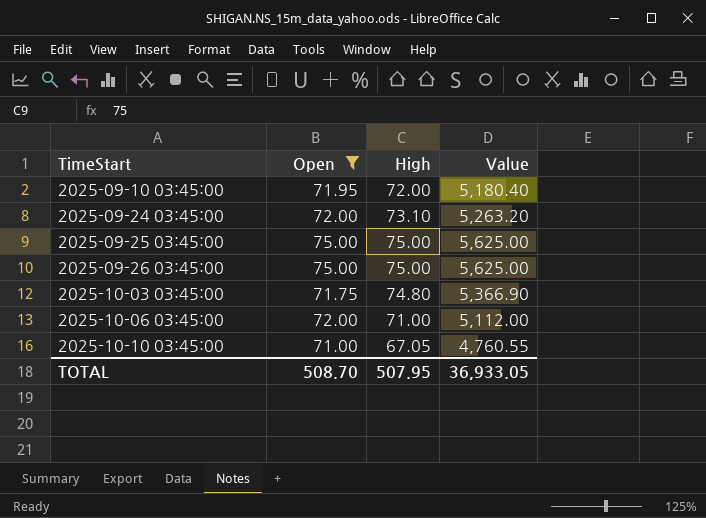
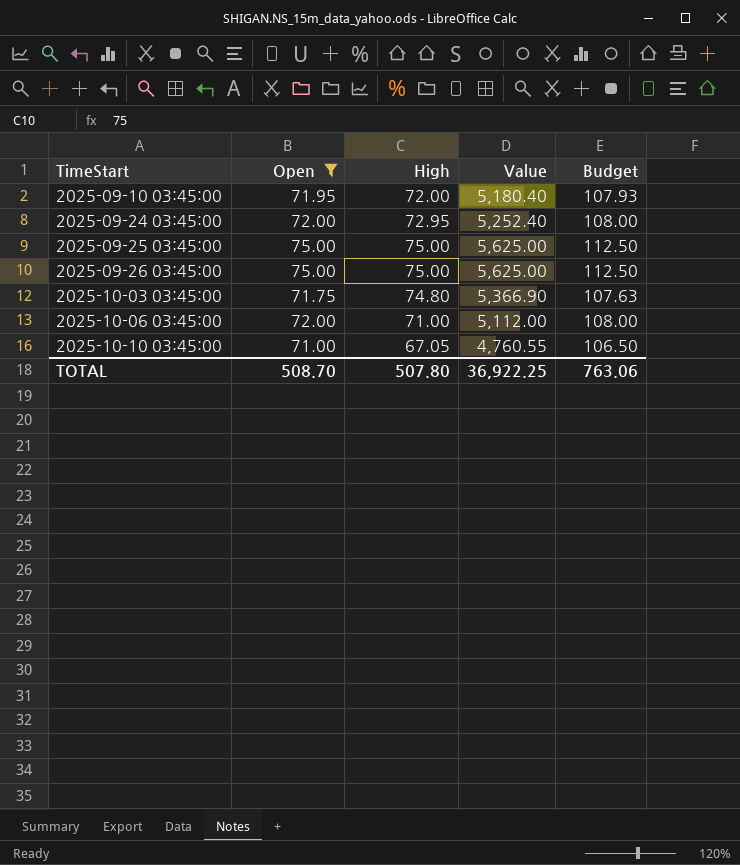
column Budget | formula: none -> [Open] * 1.5
2025-09-24 03:45:00 | High: 73.10 -> 72.95
2025-09-24 03:45:00 | Value: 5,263.20 -> 5,252.40
TOTAL | High: 507.95 -> 507.80
TOTAL | Value: 36,933.05 -> 36,922.25

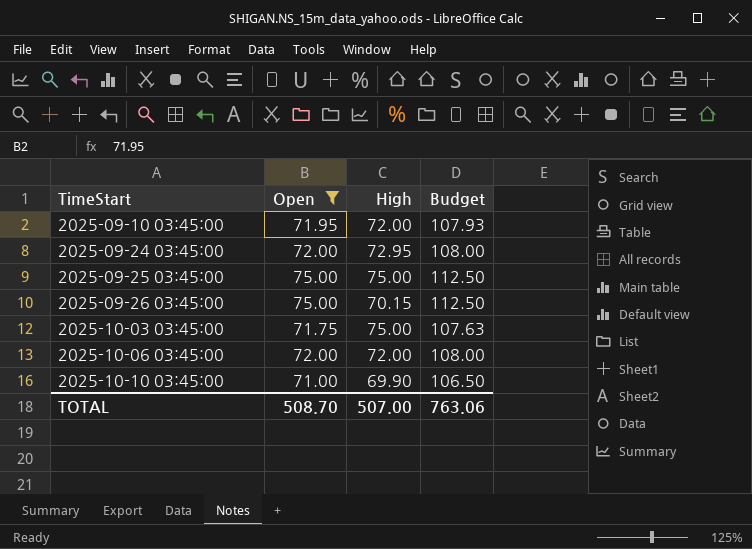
column Value | formula: [Open] * [High] -> none
2025-09-26 03:45:00 | High: 75.00 -> 70.15
2025-10-03 03:45:00 | High: 74.80 -> 75.00
2025-10-06 03:45:00 | High: 71.00 -> 72.00
2025-10-10 03:45:00 | High: 67.05 -> 69.90
TOTAL | High: 507.80 -> 507.00

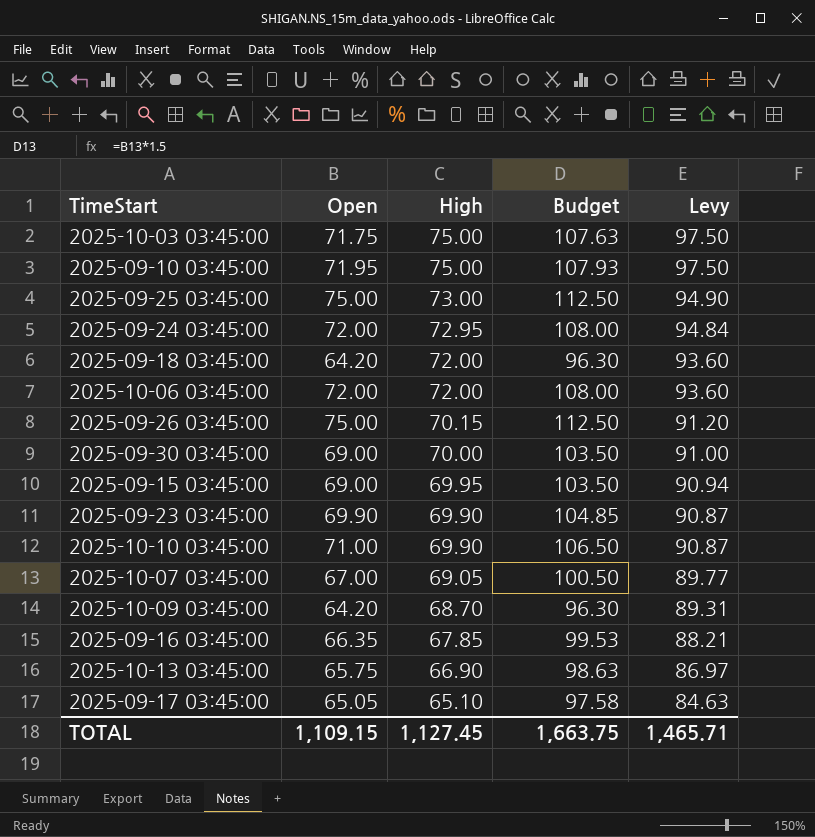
filter: Open >= 71.00 -> none
row order: TimeStart ascending -> High descending
column Levy | formula: none -> [High] * 1.3
2025-09-10 03:45:00 | High: 72.00 -> 75.00
2025-09-25 03:45:00 | High: 75.00 -> 73.00
TOTAL | Open: 508.70 -> 1,109.15
TOTAL | High: 507.00 -> 1,127.45
TOTAL | Budget: 763.06 -> 1,663.75

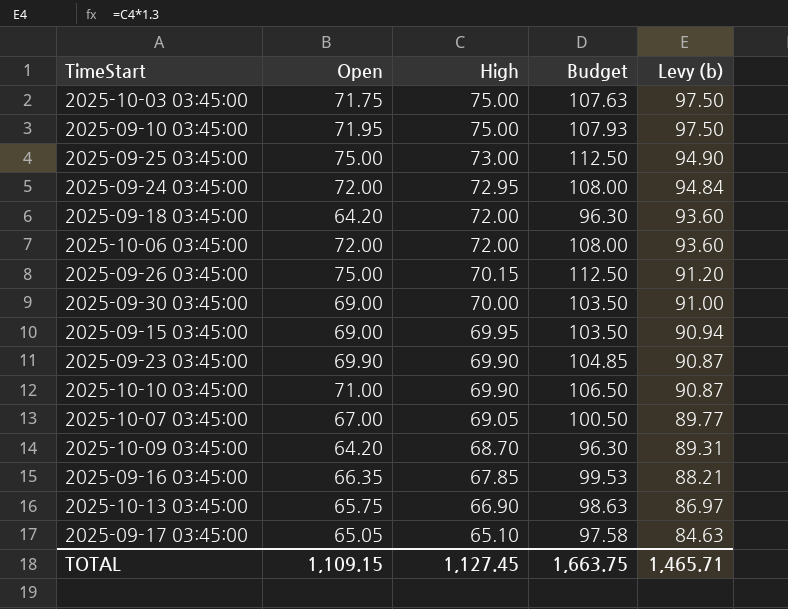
column name: Levy -> Levy (b)

